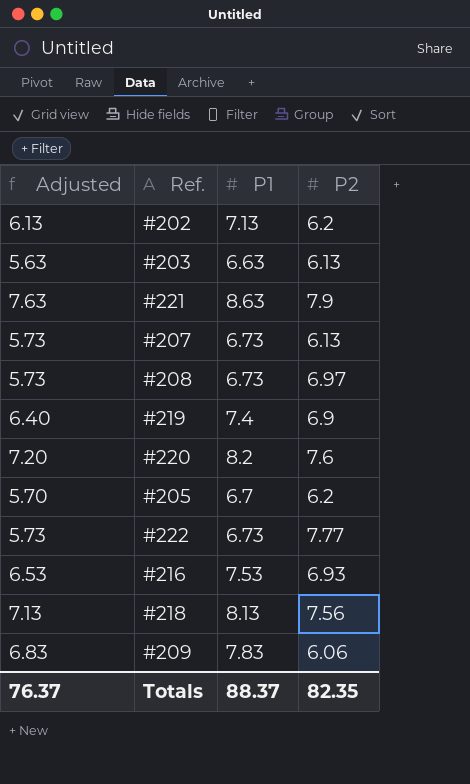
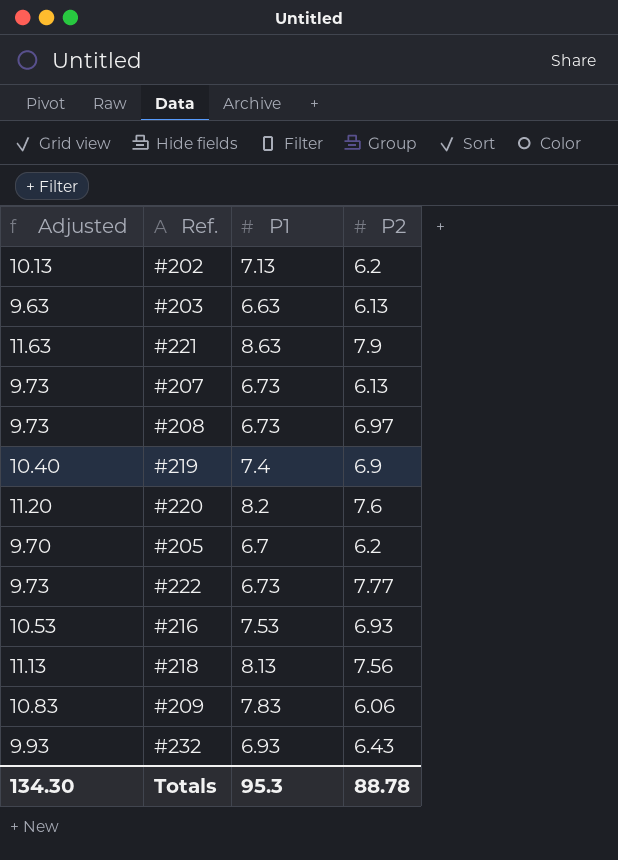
column Adjusted | formula: [P1] - 1 -> [P1] + 3
row #232: none -> 9.93 | 6.93 | 6.43
Totals | Adjusted: 76.37 -> 134.30
Totals | P1: 88.37 -> 95.3
Totals | P2: 82.35 -> 88.78

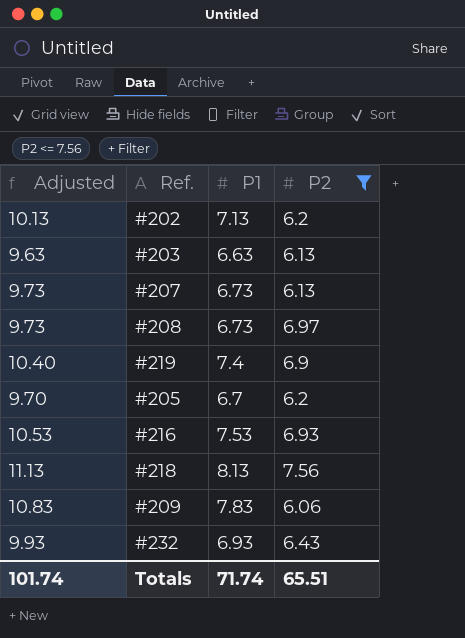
filter: none -> P2 <= 7.56
Totals | Adjusted: 134.30 -> 101.74
Totals | P1: 95.3 -> 71.74
Totals | P2: 88.78 -> 65.51

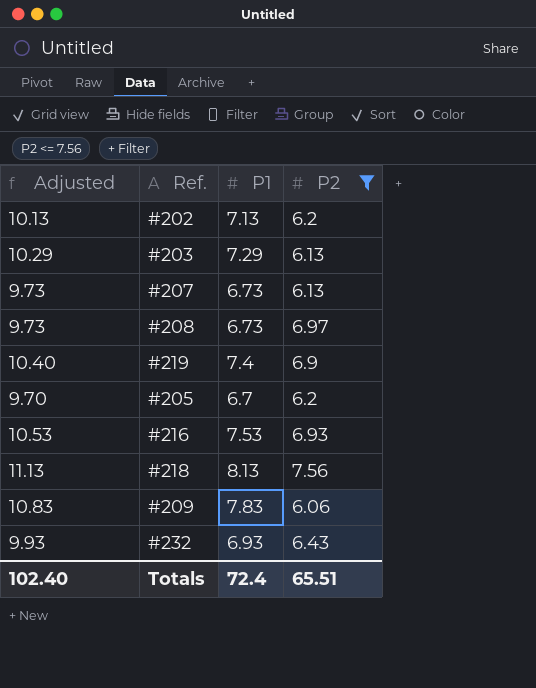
#203 | Adjusted: 9.63 -> 10.29
#203 | P1: 6.63 -> 7.29
Totals | Adjusted: 101.74 -> 102.40
Totals | P1: 71.74 -> 72.4

